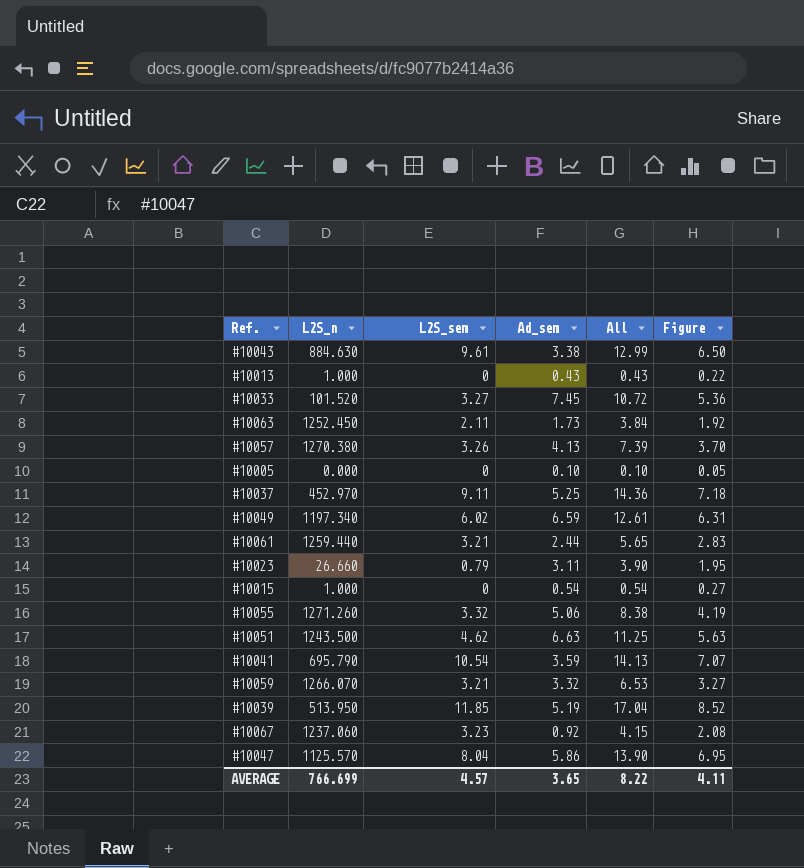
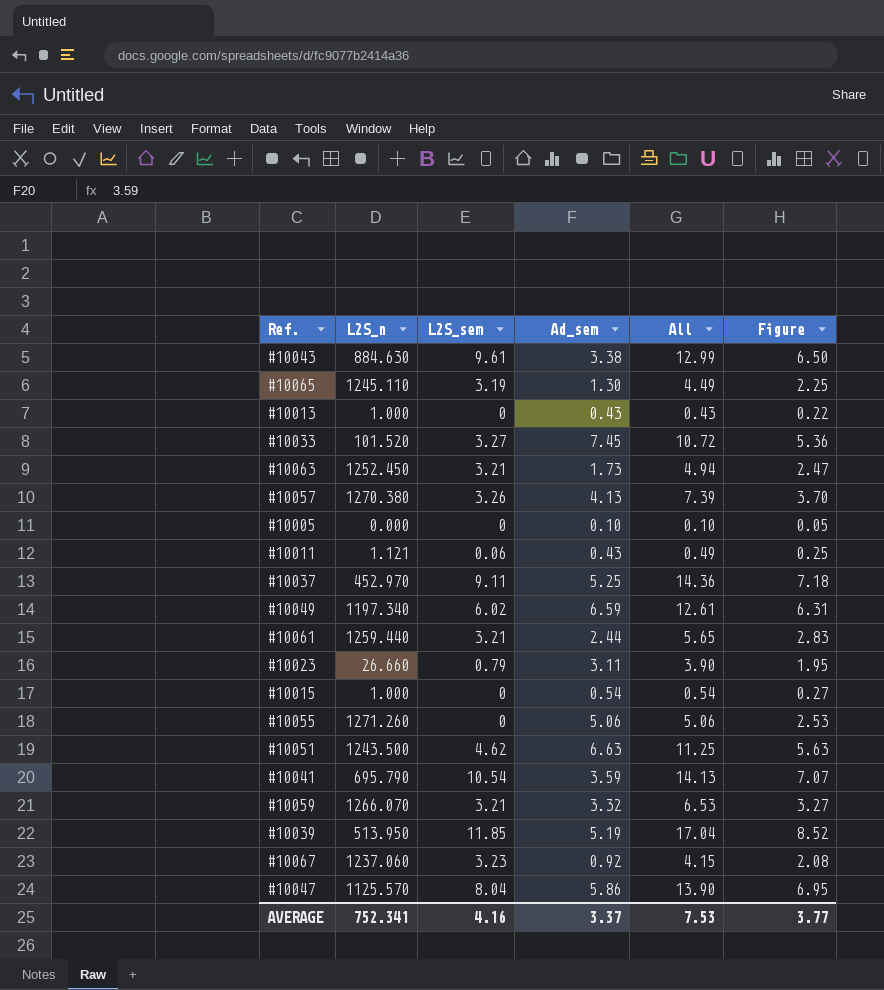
row #10065: none -> 1245.110 | 3.19 | 1.30 | 4.49 | 2.25
#10063 | L2S_sem: 2.11 -> 3.21
#10063 | All: 3.84 -> 4.94
#10063 | Figure: 1.92 -> 2.47
row #10011: none -> 1.121 | 0.06 | 0.43 | 0.49 | 0.25
#10055 | L2S_sem: 3.32 -> 0
#10055 | All: 8.38 -> 5.06
#10055 | Figure: 4.19 -> 2.53
AVERAGE | L2S_n: 766.699 -> 752.341
AVERAGE | L2S_sem: 4.57 -> 4.16
AVERAGE | Ad_sem: 3.65 -> 3.37
AVERAGE | All: 8.22 -> 7.53
AVERAGE | Figure: 4.11 -> 3.77

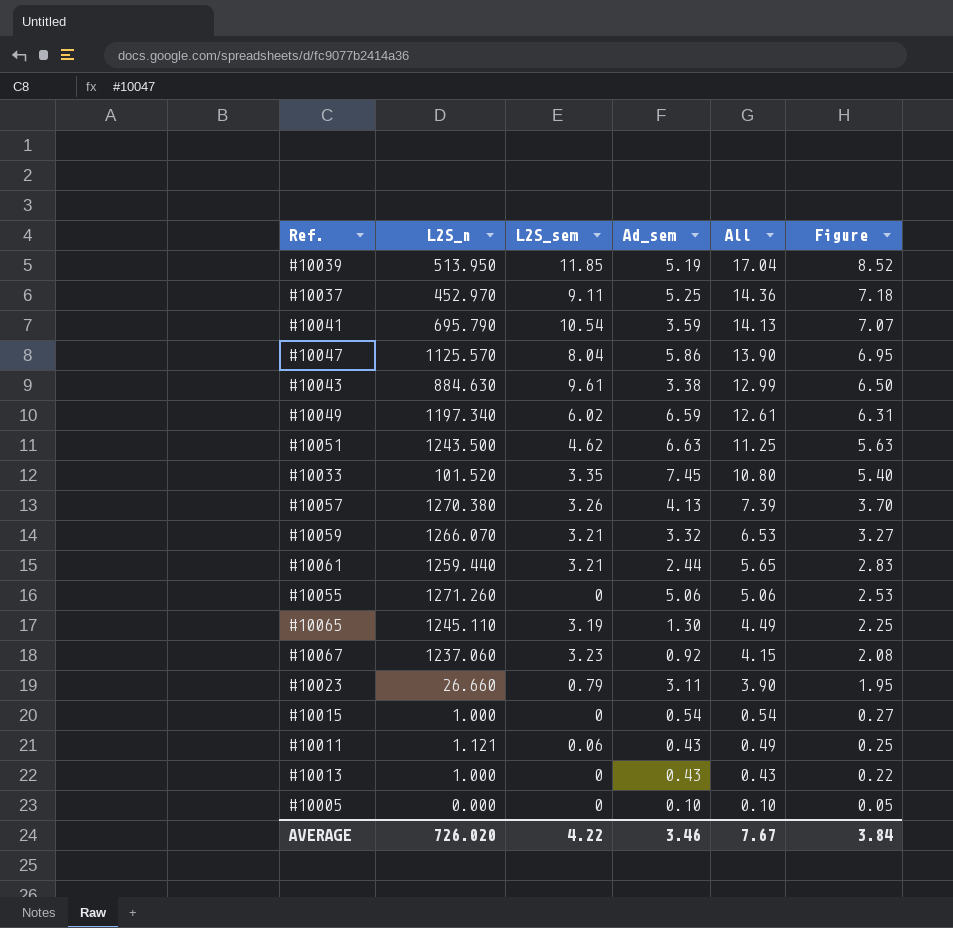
row order: none -> All descending
row #10063: 1252.450 | 3.21 | 1.73 | 4.94 | 2.47 -> none
#10033 | L2S_sem: 3.27 -> 3.35
#10033 | All: 10.72 -> 10.80
#10033 | Figure: 5.36 -> 5.40
AVERAGE | L2S_n: 752.341 -> 726.020
AVERAGE | L2S_sem: 4.16 -> 4.22
AVERAGE | Ad_sem: 3.37 -> 3.46
AVERAGE | All: 7.53 -> 7.67
AVERAGE | Figure: 3.77 -> 3.84

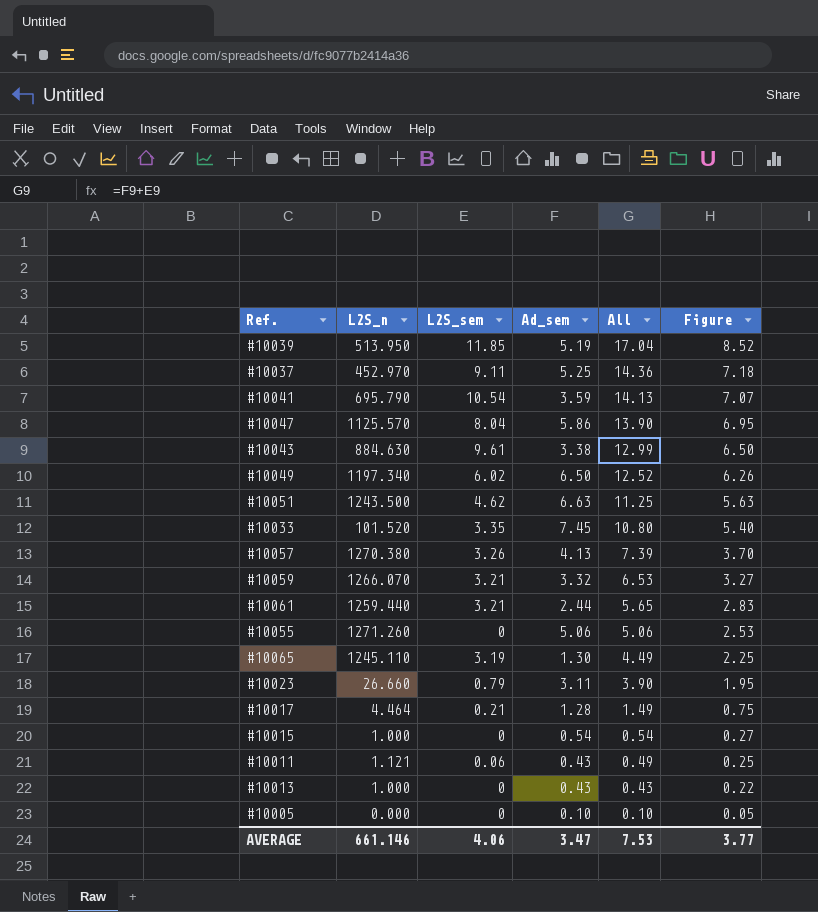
row #10067: 1237.060 | 3.23 | 0.92 | 4.15 | 2.08 -> none
#10049 | Ad_sem: 6.59 -> 6.50
#10049 | All: 12.61 -> 12.52
#10049 | Figure: 6.31 -> 6.26
row #10017: none -> 4.464 | 0.21 | 1.28 | 1.49 | 0.75
AVERAGE | L2S_n: 726.020 -> 661.146
AVERAGE | L2S_sem: 4.22 -> 4.06
AVERAGE | Ad_sem: 3.46 -> 3.47
AVERAGE | All: 7.67 -> 7.53
AVERAGE | Figure: 3.84 -> 3.77

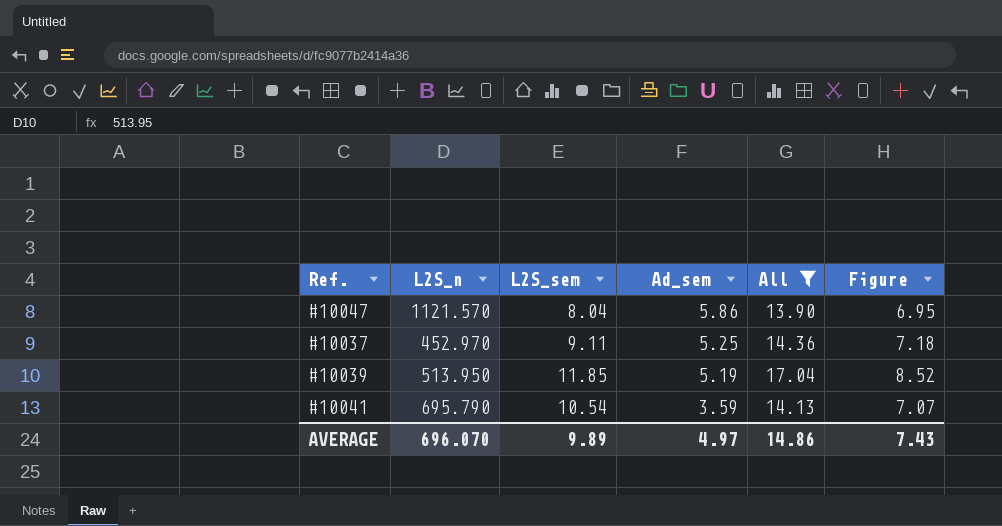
filter: none -> All >= 13.90
row order: All descending -> Ad_sem descending
#10047 | L2S_n: 1125.570 -> 1121.570
AVERAGE | L2S_n: 661.146 -> 696.070
AVERAGE | L2S_sem: 4.06 -> 9.89
AVERAGE | Ad_sem: 3.47 -> 4.97
AVERAGE | All: 7.53 -> 14.86
AVERAGE | Figure: 3.77 -> 7.43

